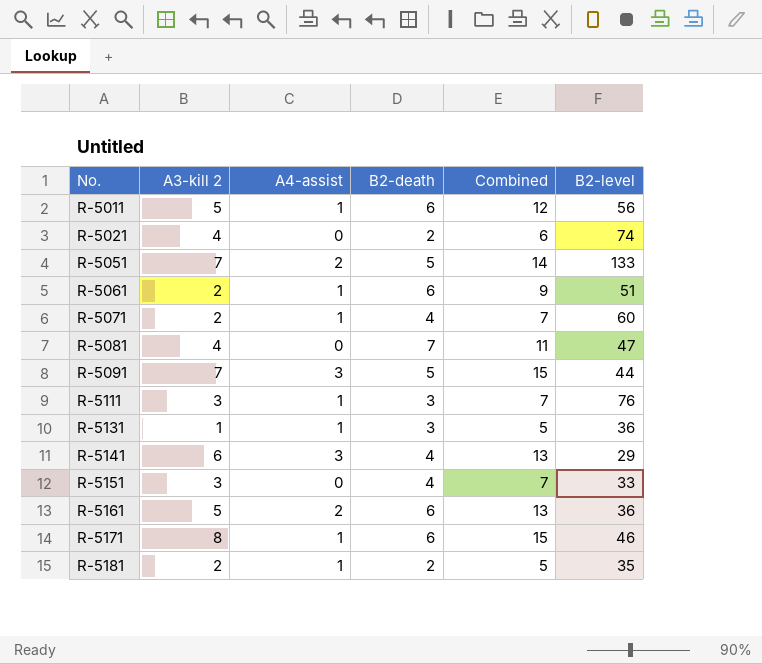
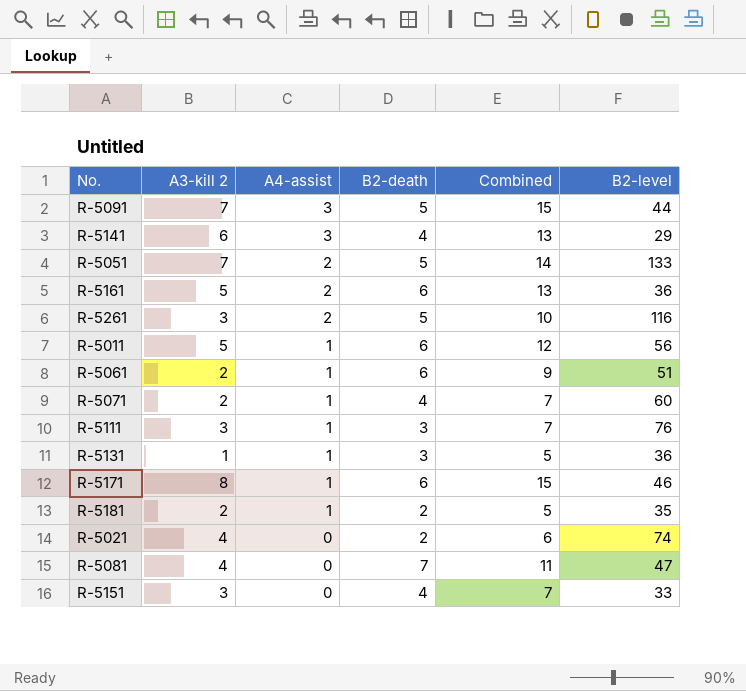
row order: No. ascending -> A4-assist descending
row R-5261: none -> 3 | 2 | 5 | 10 | 116

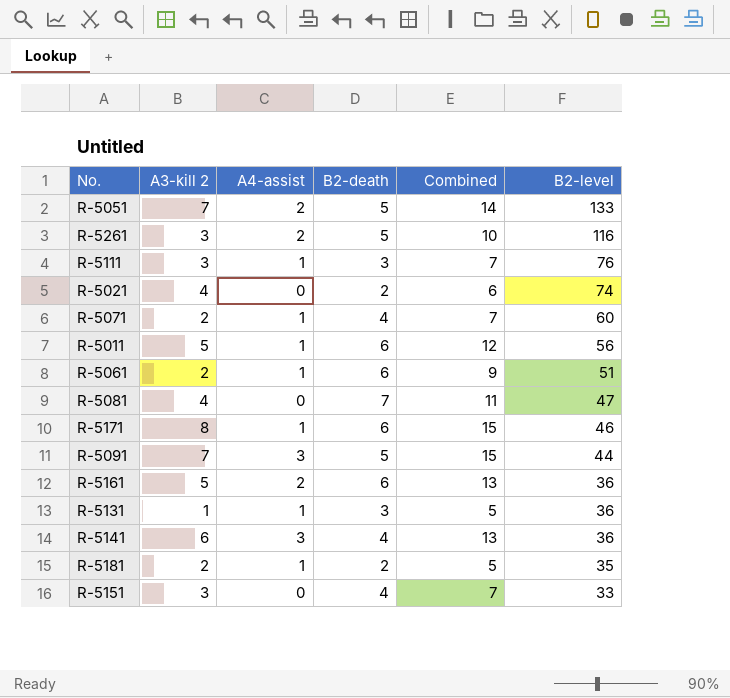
row order: A4-assist descending -> B2-level descending
R-5141 | B2-level: 29 -> 36

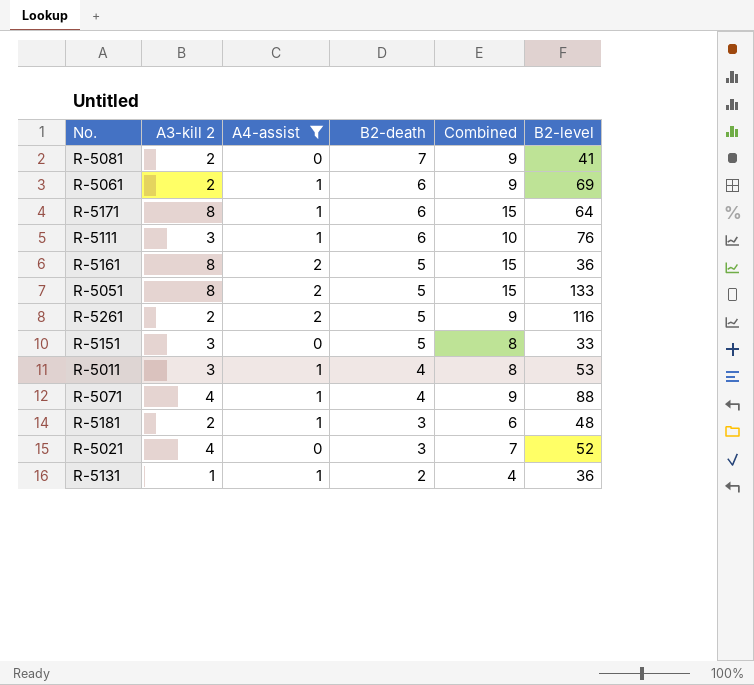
filter: none -> A4-assist != 3
row order: B2-level descending -> B2-death descending
R-5081 | A3-kill 2: 4 -> 2
R-5081 | Combined: 11 -> 9
R-5081 | B2-level: 47 -> 41
R-5061 | B2-level: 51 -> 69
R-5171 | B2-level: 46 -> 64
R-5111 | B2-death: 3 -> 6
R-5111 | Combined: 7 -> 10
R-5161 | A3-kill 2: 5 -> 8
R-5161 | B2-death: 6 -> 5
R-5161 | Combined: 13 -> 15
R-5051 | A3-kill 2: 7 -> 8
R-5051 | Combined: 14 -> 15
R-5261 | A3-kill 2: 3 -> 2
R-5261 | Combined: 10 -> 9
R-5151 | B2-death: 4 -> 5
R-5151 | Combined: 7 -> 8
R-5011 | A3-kill 2: 5 -> 3
R-5011 | B2-death: 6 -> 4
R-5011 | Combined: 12 -> 8
R-5011 | B2-level: 56 -> 53
R-5071 | A3-kill 2: 2 -> 4
R-5071 | Combined: 7 -> 9
R-5071 | B2-level: 60 -> 88
R-5181 | B2-death: 2 -> 3
R-5181 | Combined: 5 -> 6
R-5181 | B2-level: 35 -> 48
R-5021 | B2-death: 2 -> 3
R-5021 | Combined: 6 -> 7
R-5021 | B2-level: 74 -> 52
R-5131 | B2-death: 3 -> 2
R-5131 | Combined: 5 -> 4

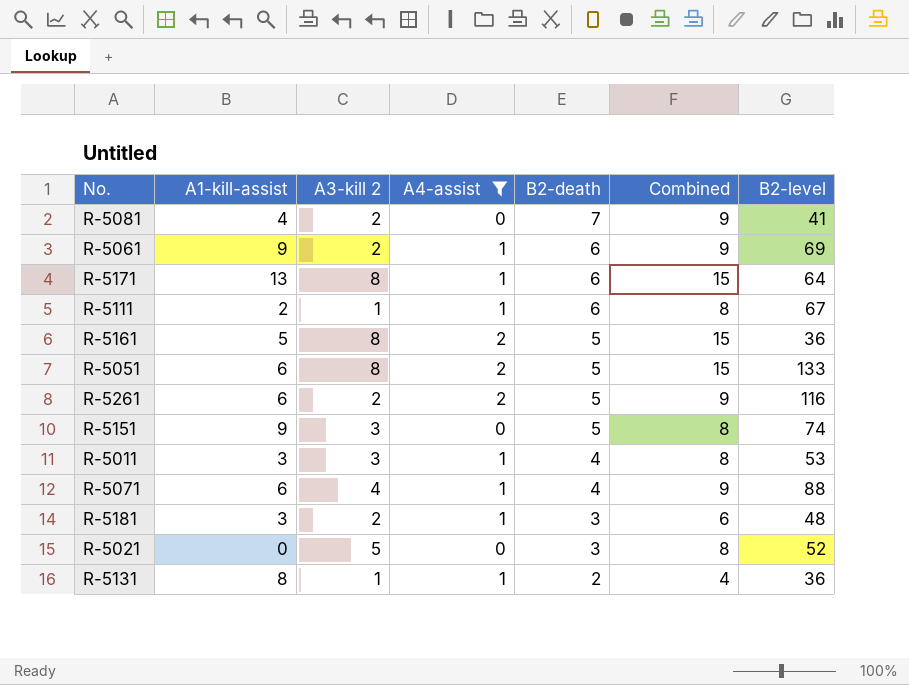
column A1-kill-assist | position: none -> 2
R-5111 | A3-kill 2: 3 -> 1
R-5111 | Combined: 10 -> 8
R-5111 | B2-level: 76 -> 67
R-5151 | B2-level: 33 -> 74
R-5021 | A3-kill 2: 4 -> 5
R-5021 | Combined: 7 -> 8

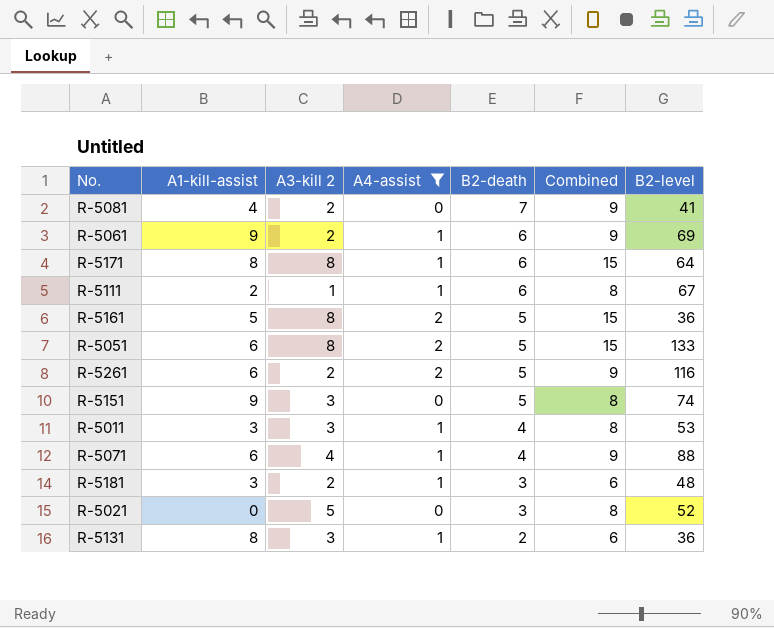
R-5171 | A1-kill-assist: 13 -> 8
R-5131 | A3-kill 2: 1 -> 3
R-5131 | Combined: 4 -> 6

